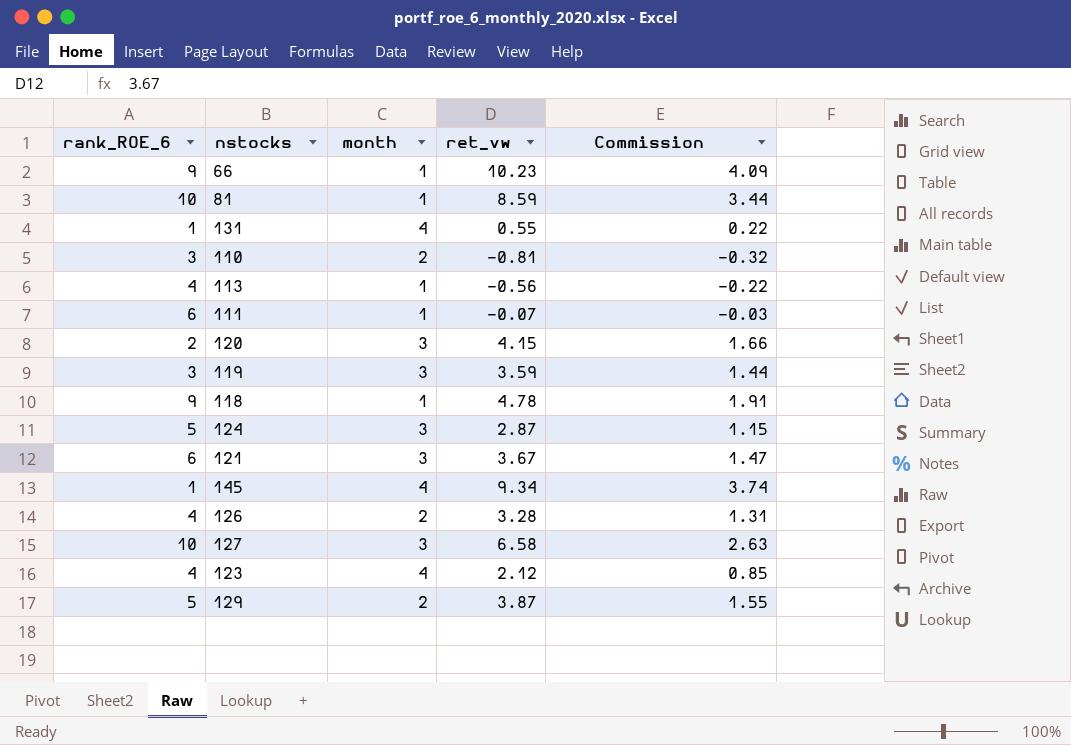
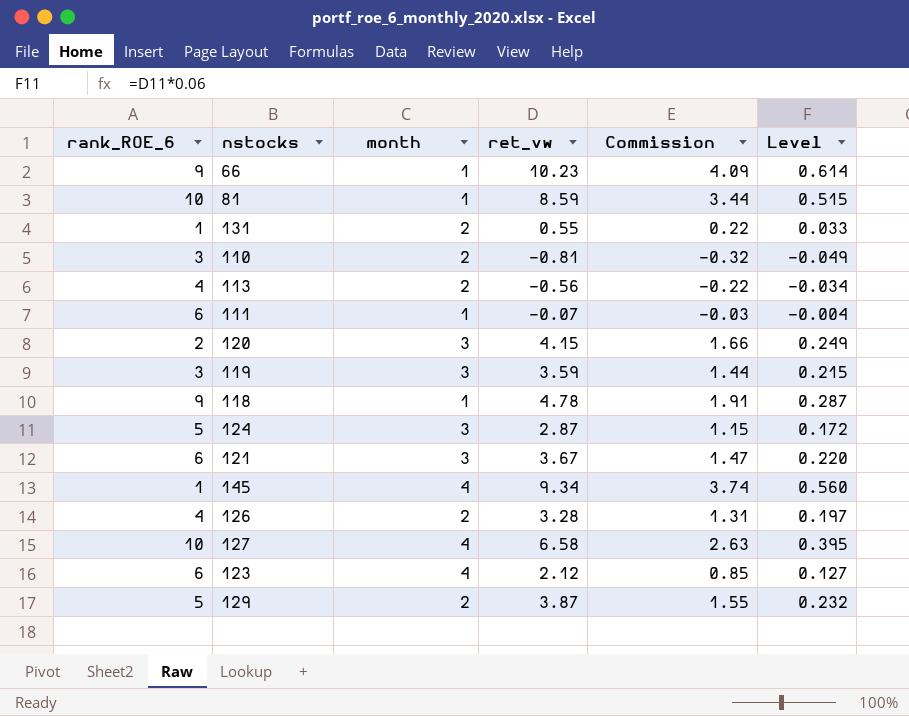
column Level | formula: none -> [ret_vw] * 0.06
131 | month: 4 -> 2
113 | month: 1 -> 2
127 | month: 3 -> 4
123 | rank_ROE_6: 4 -> 6

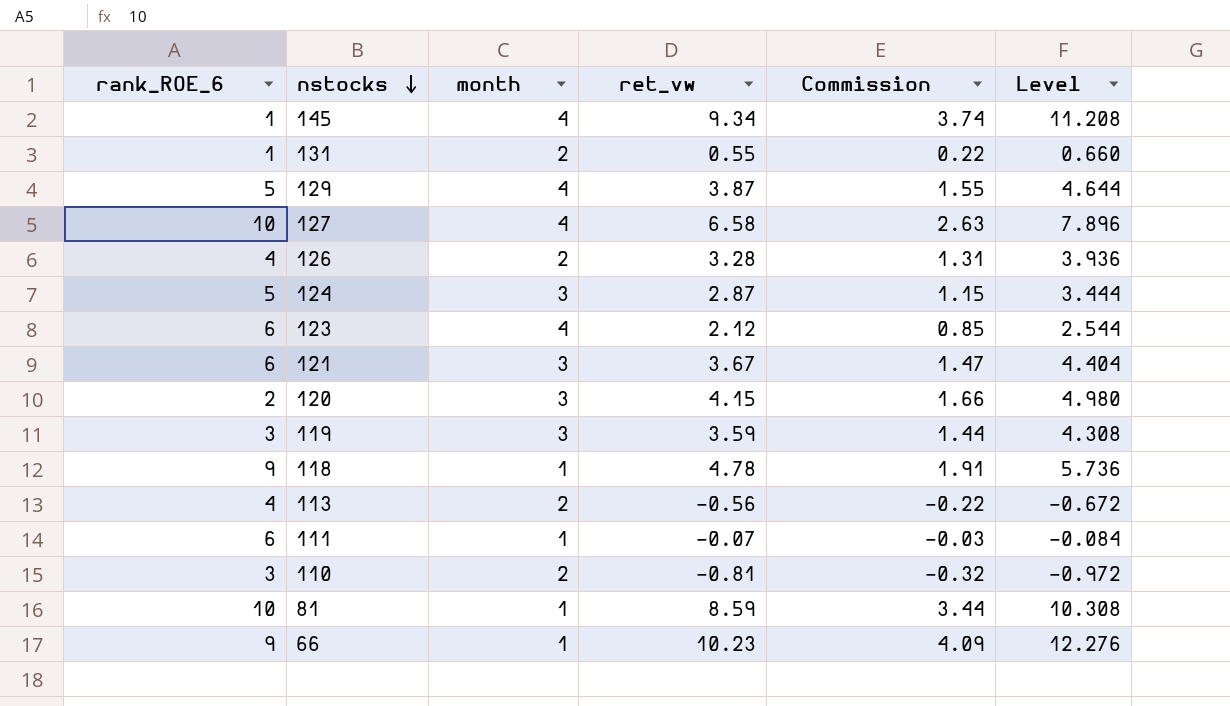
row order: none -> nstocks descending
column Level | formula: [ret_vw] * 0.06 -> [ret_vw] * 1.2
129 | month: 2 -> 4

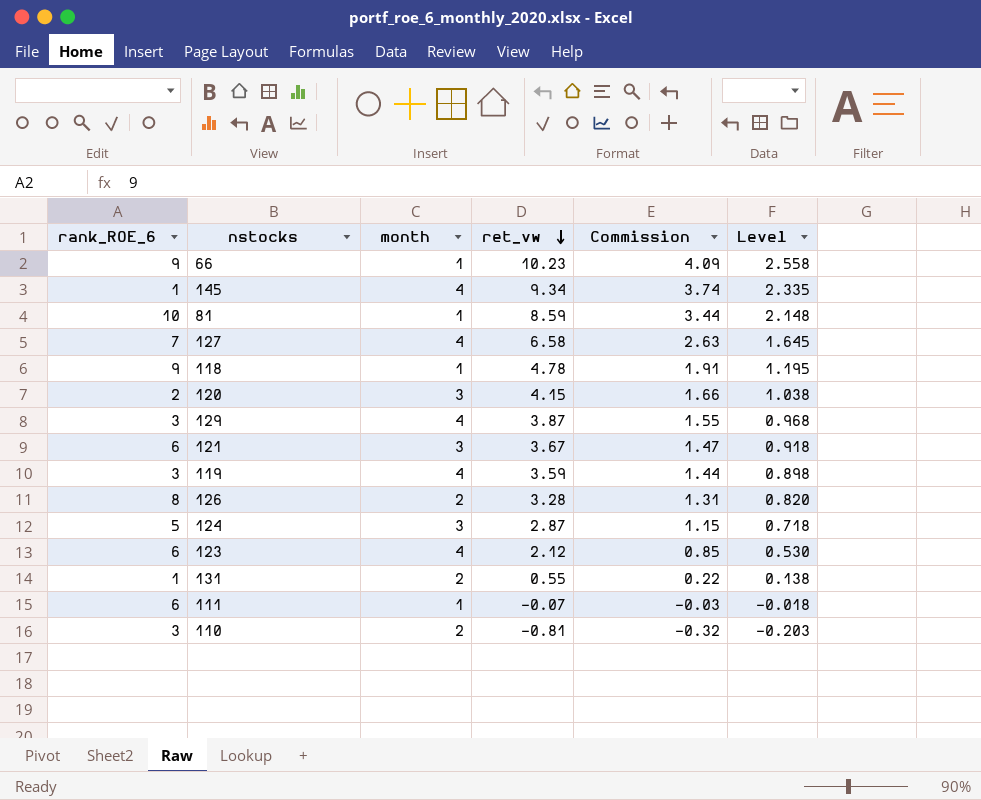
row order: nstocks descending -> ret_vw descending
column Level | formula: [ret_vw] * 1.2 -> [ret_vw] * 0.25
row 113: 4 | 2 | -0.56 | -0.22 | -0.672 -> none
127 | rank_ROE_6: 10 -> 7
129 | rank_ROE_6: 5 -> 3
119 | month: 3 -> 4
126 | rank_ROE_6: 4 -> 8

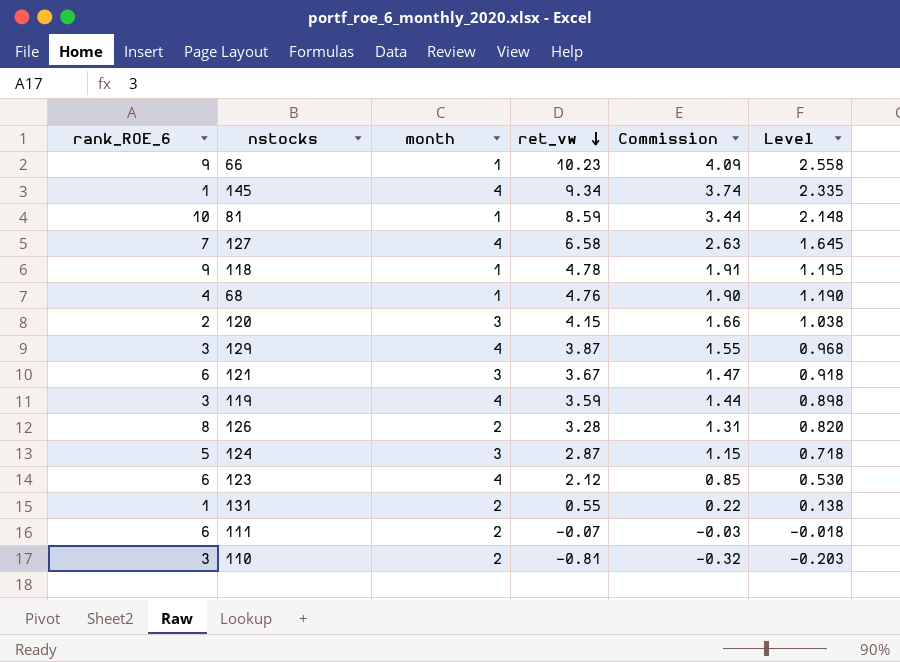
row 68: none -> 4 | 1 | 4.76 | 1.90 | 1.190
111 | month: 1 -> 2

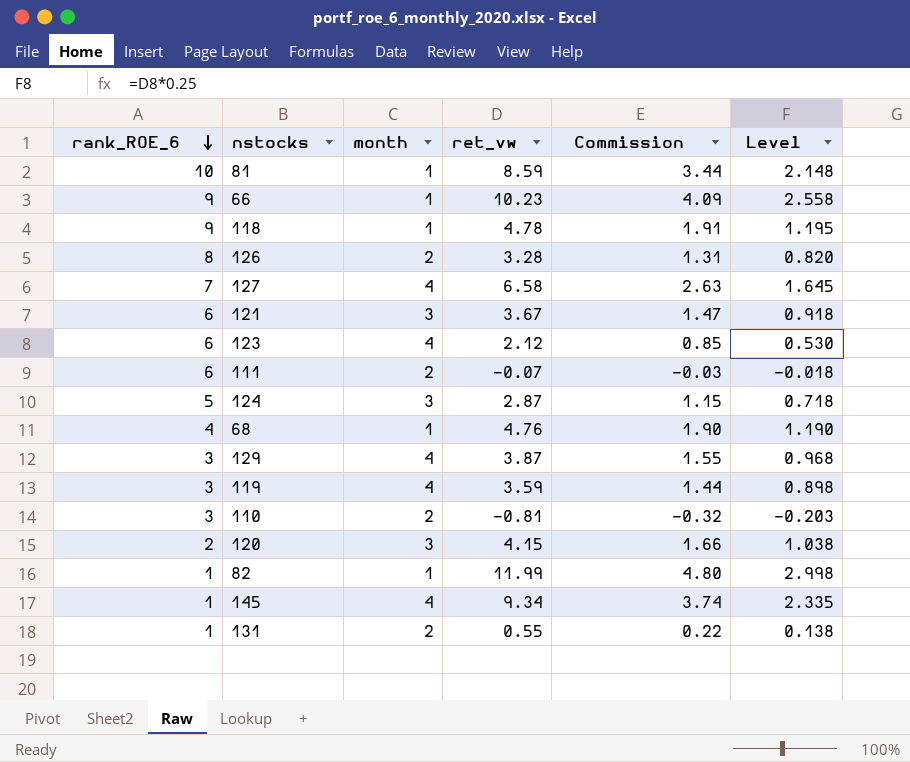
row order: ret_vw descending -> rank_ROE_6 descending
row 82: none -> 1 | 1 | 11.99 | 4.80 | 2.998

